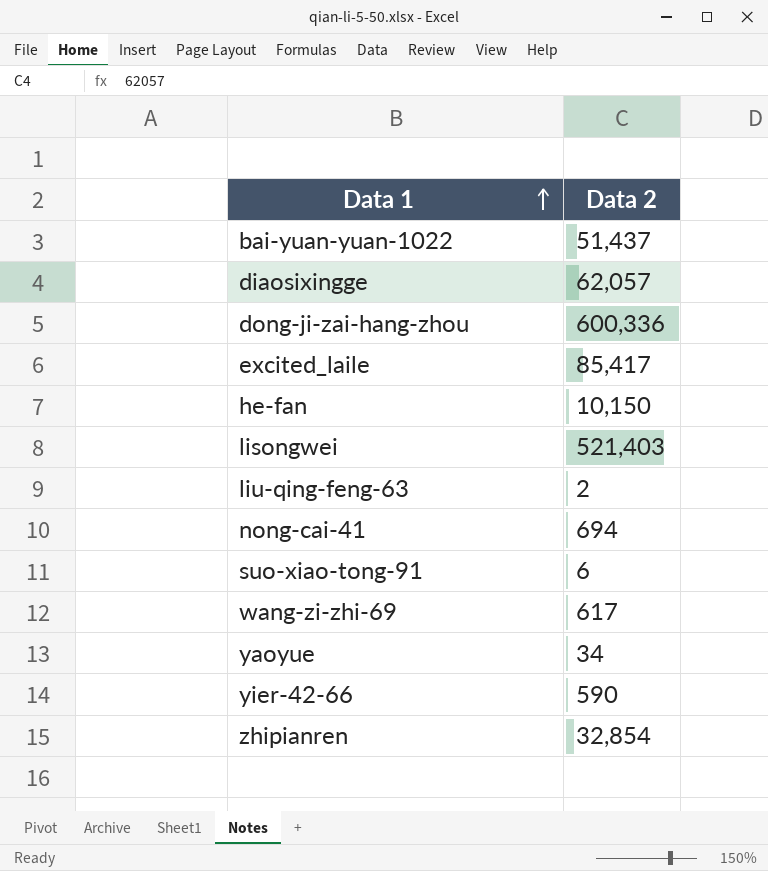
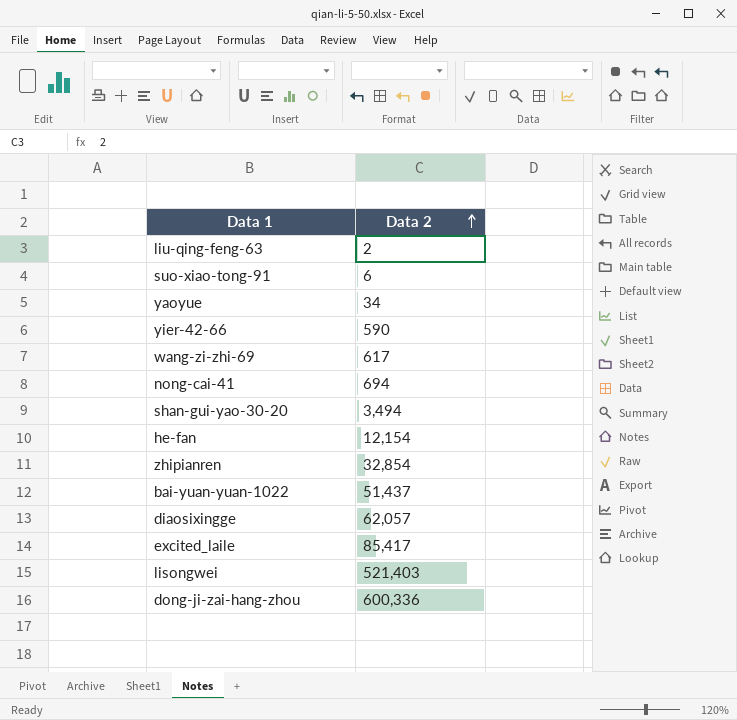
row order: Data 1 ascending -> Data 2 ascending
row shan-gui-yao-30-20: none -> 3,494
he-fan | Data 2: 10,150 -> 12,154

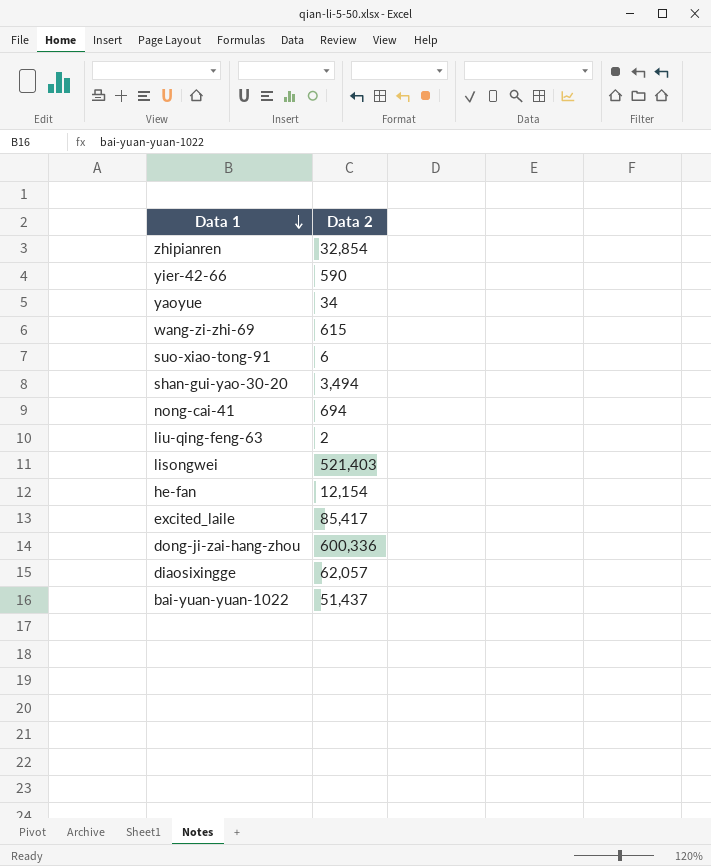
row order: Data 2 ascending -> Data 1 descending
wang-zi-zhi-69 | Data 2: 617 -> 615

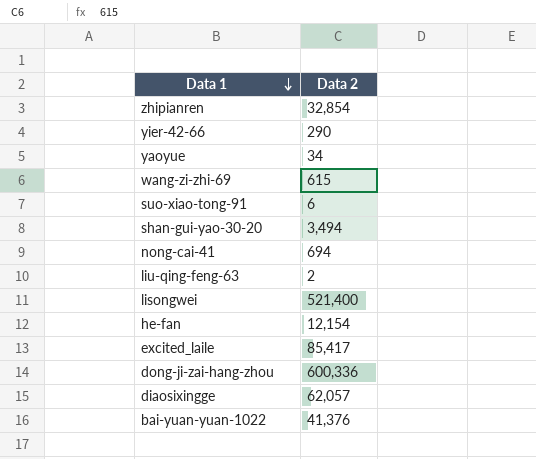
yier-42-66 | Data 2: 590 -> 290
lisongwei | Data 2: 521,403 -> 521,400
bai-yuan-yuan-1022 | Data 2: 51,437 -> 41,376

